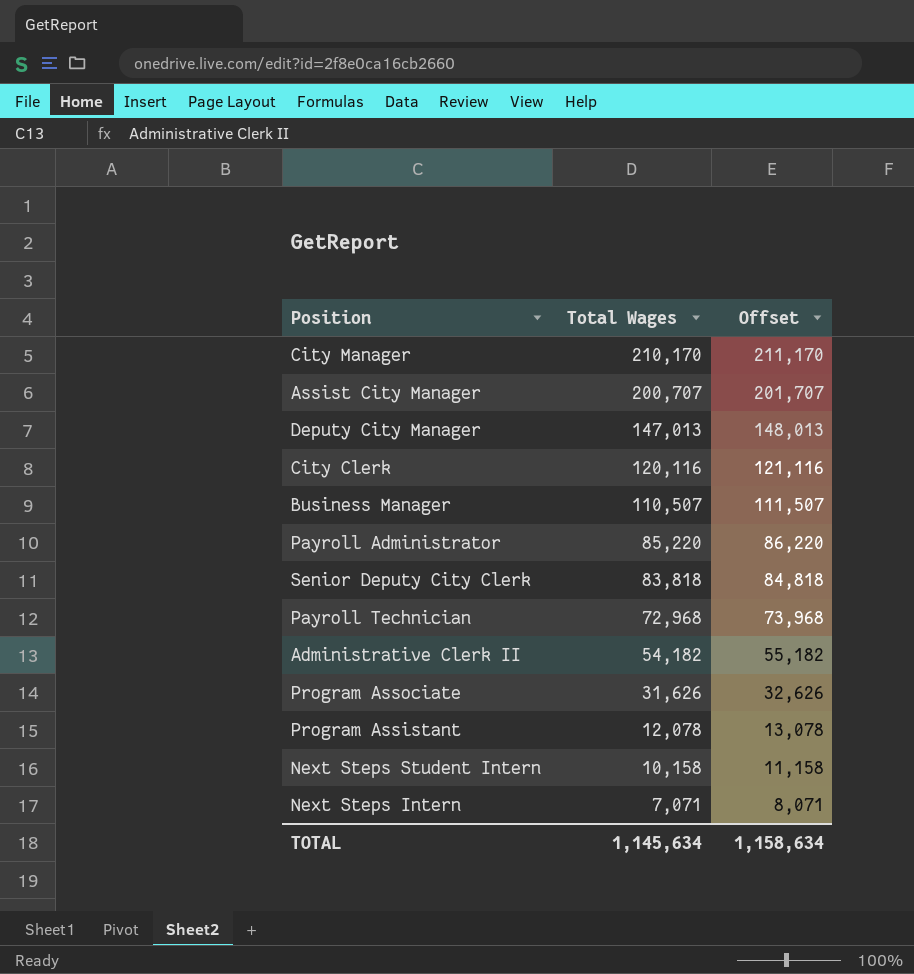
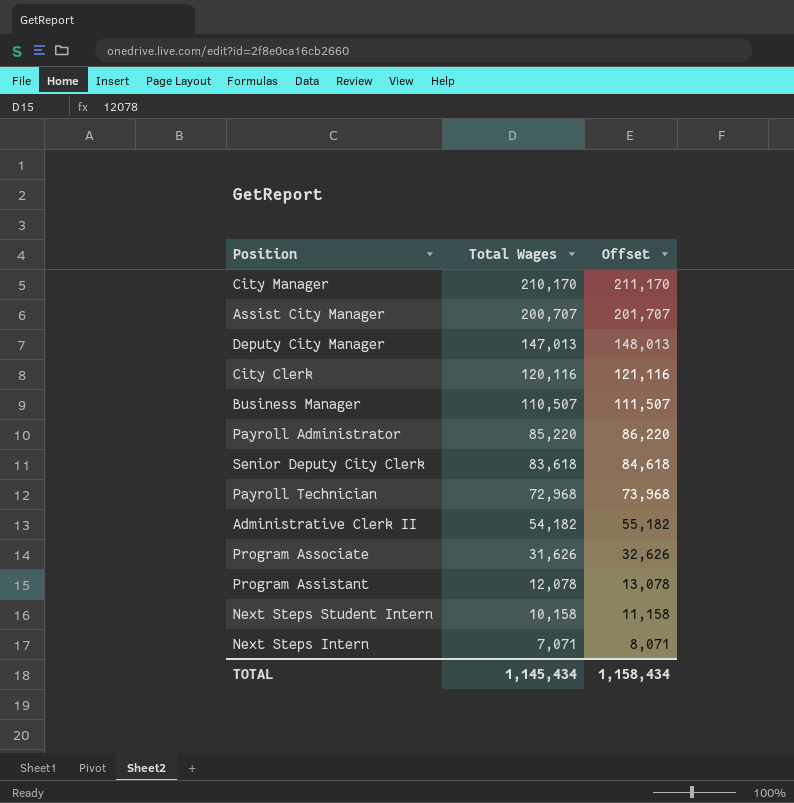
Senior Deputy City Clerk | Total Wages: 83,818 -> 83,618
Senior Deputy City Clerk | Offset: 84,818 -> 84,618
TOTAL | Total Wages: 1,145,634 -> 1,145,434
TOTAL | Offset: 1,158,634 -> 1,158,434

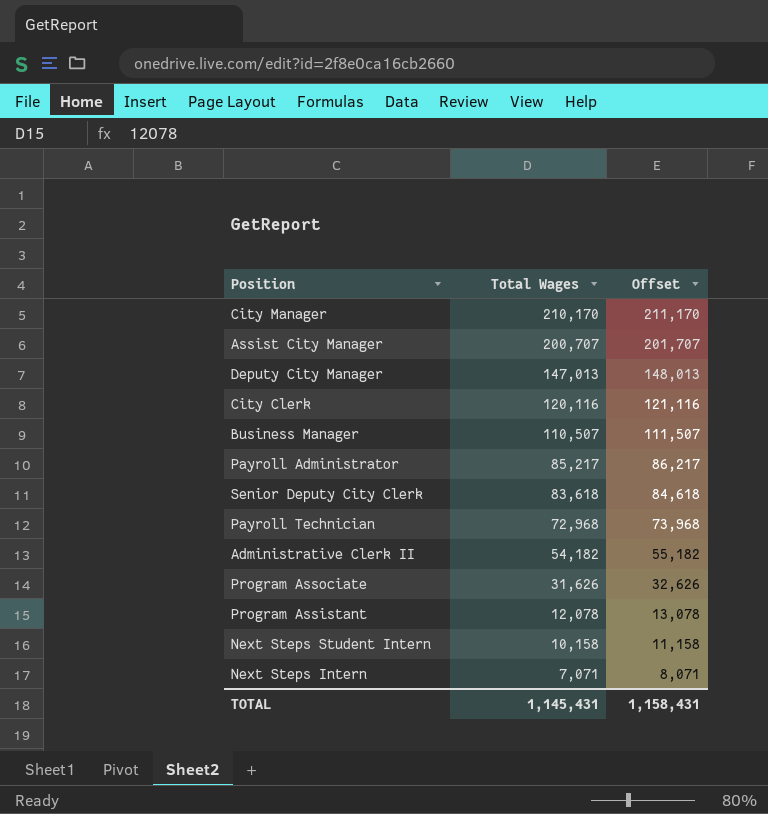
Payroll Administrator | Total Wages: 85,220 -> 85,217
Payroll Administrator | Offset: 86,220 -> 86,217
TOTAL | Total Wages: 1,145,434 -> 1,145,431
TOTAL | Offset: 1,158,434 -> 1,158,431

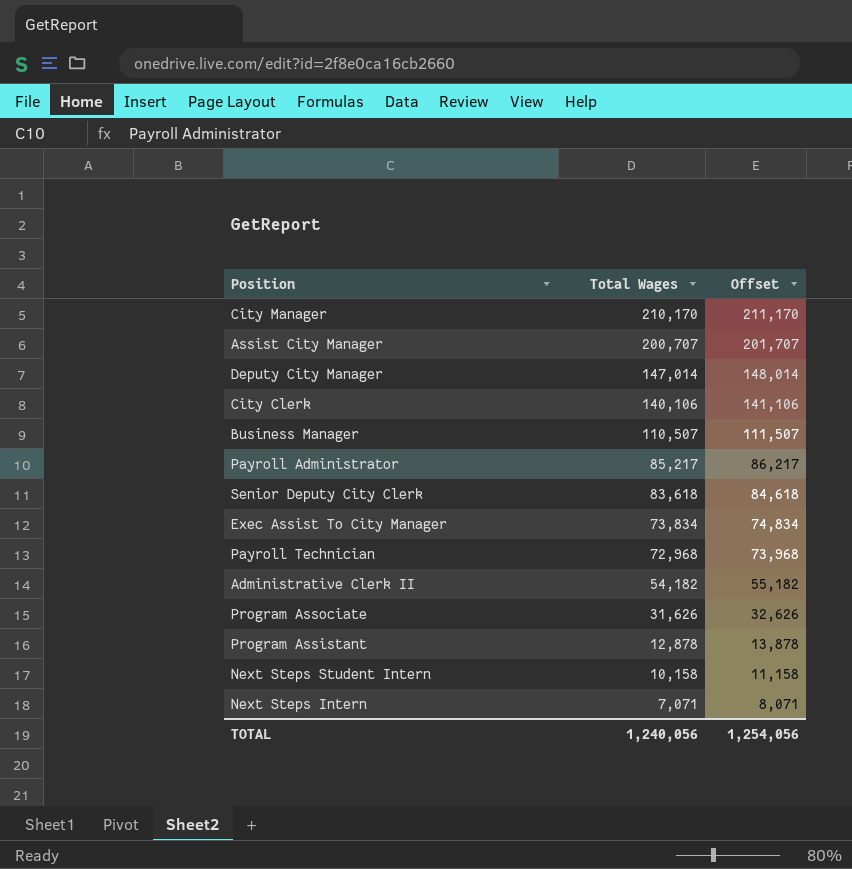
Deputy City Manager | Total Wages: 147,013 -> 147,014
Deputy City Manager | Offset: 148,013 -> 148,014
City Clerk | Total Wages: 120,116 -> 140,106
City Clerk | Offset: 121,116 -> 141,106
row Exec Assist To City Manager: none -> 73,834 | 74,834
Program Assistant | Total Wages: 12,078 -> 12,878
Program Assistant | Offset: 13,078 -> 13,878
TOTAL | Total Wages: 1,145,431 -> 1,240,056
TOTAL | Offset: 1,158,431 -> 1,254,056

